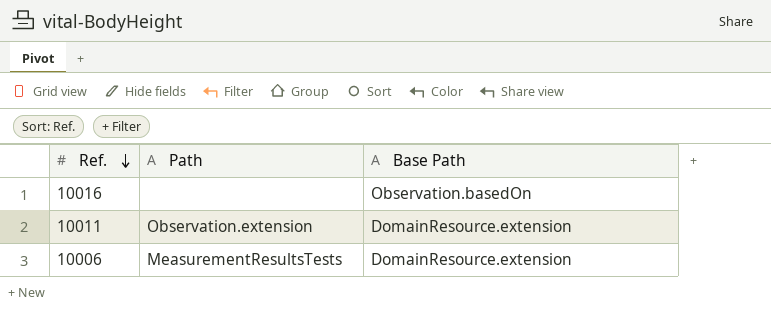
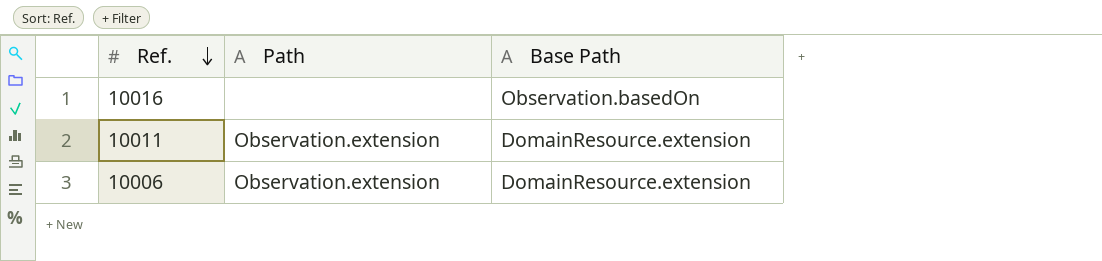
10006 | Path: MeasurementResultsTests -> Observation.extension

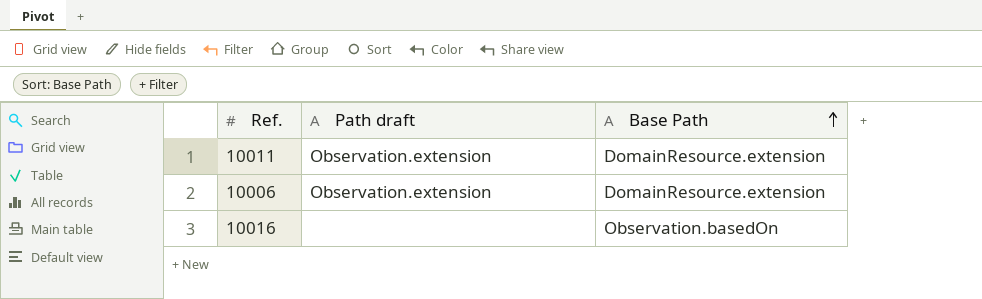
row order: Ref. descending -> Base Path ascending
column name: Path -> Path draft

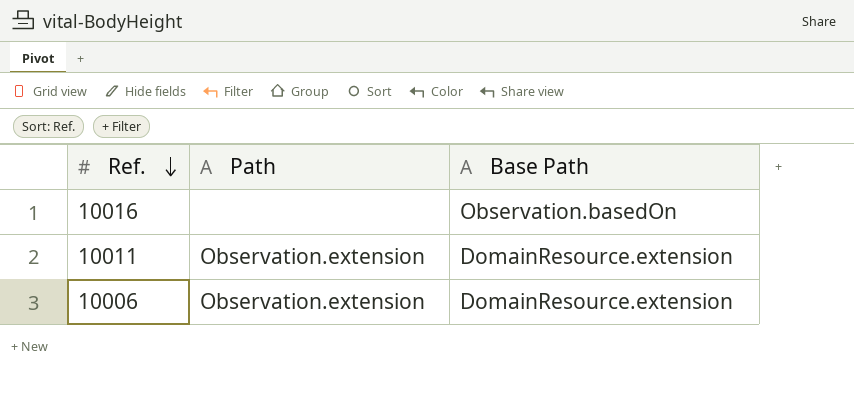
row order: Base Path ascending -> Ref. descending
column name: Path draft -> Path

